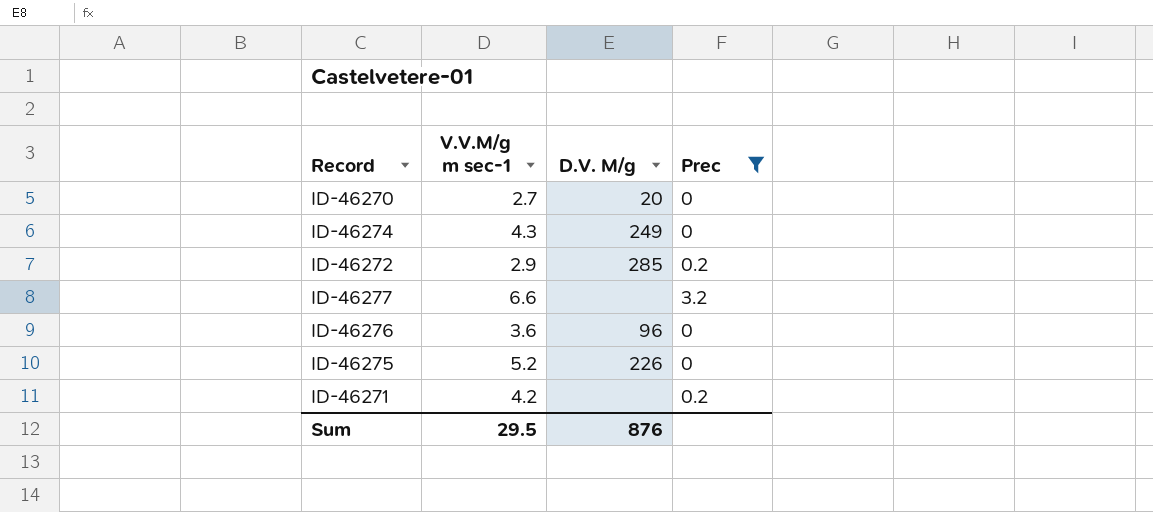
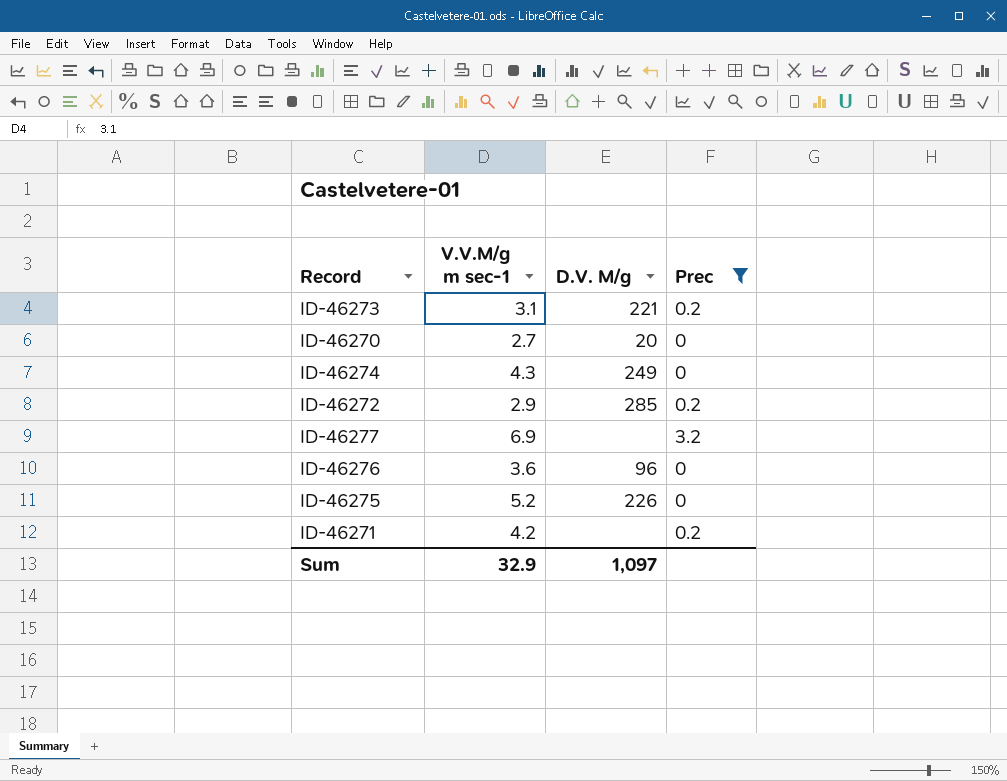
row ID-46273: none -> 3.1 | 221 | 0.2
ID-46277 | V.V.M/g m sec-1: 6.6 -> 6.9
Sum | V.V.M/g m sec-1: 29.5 -> 32.9
Sum | D.V. M/g: 876 -> 1,097

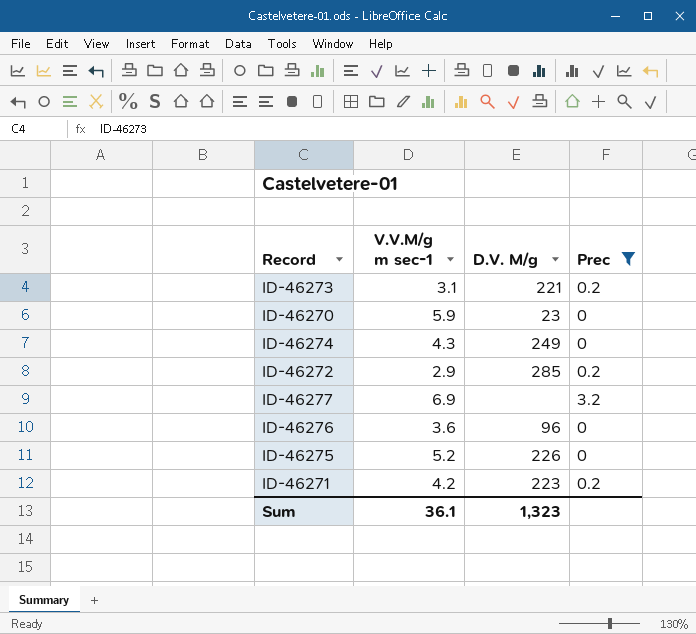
ID-46270 | V.V.M/g m sec-1: 2.7 -> 5.9
ID-46270 | D.V. M/g: 20 -> 23
ID-46271 | D.V. M/g: none -> 223
Sum | V.V.M/g m sec-1: 32.9 -> 36.1
Sum | D.V. M/g: 1,097 -> 1,323

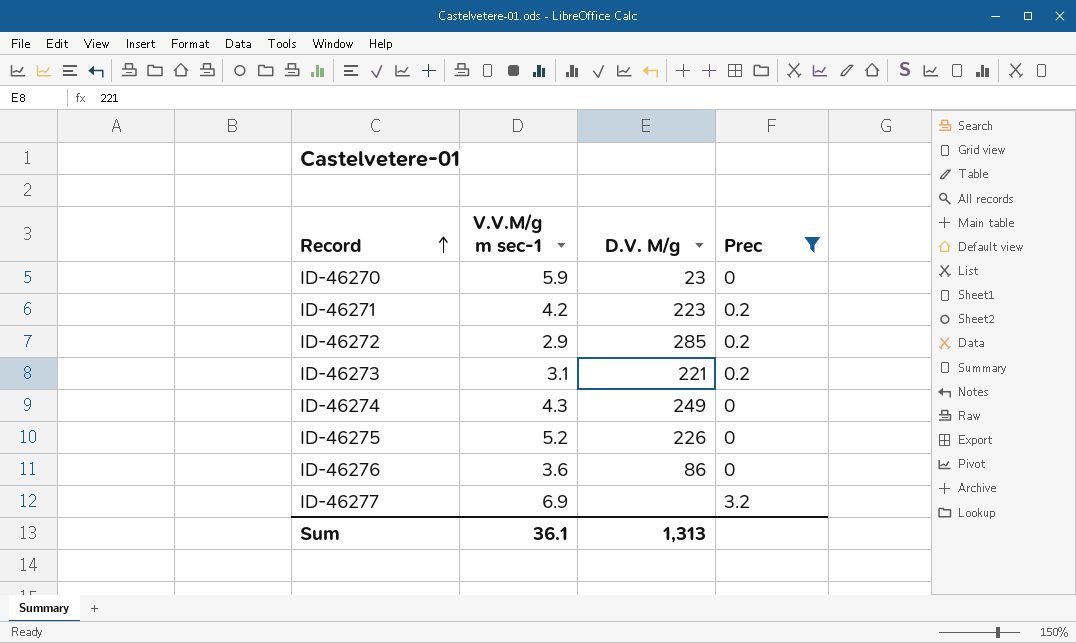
row order: none -> Record ascending
ID-46276 | D.V. M/g: 96 -> 86
Sum | D.V. M/g: 1,323 -> 1,313

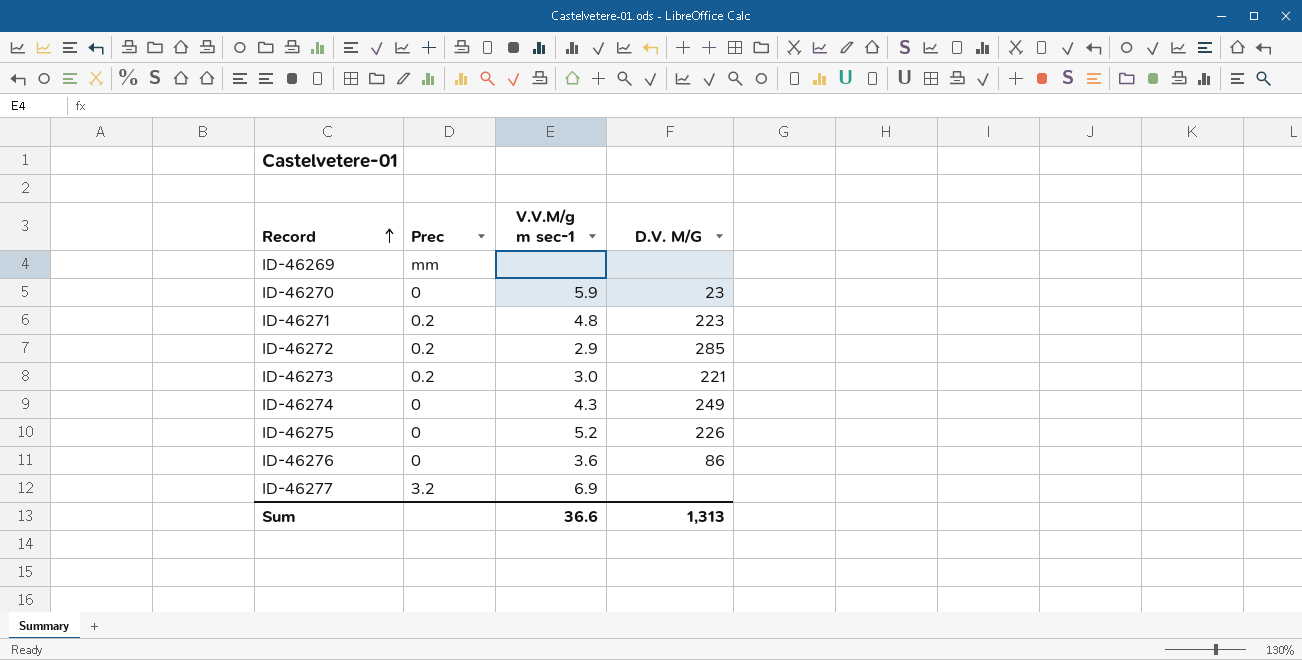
filter: Prec != mm -> none
column Prec | position: 4 -> 2
column name: D.V. M/g -> D.V. M/G
ID-46271 | V.V.M/g m sec-1: 4.2 -> 4.8
ID-46273 | V.V.M/g m sec-1: 3.1 -> 3.0
Sum | V.V.M/g m sec-1: 36.1 -> 36.6

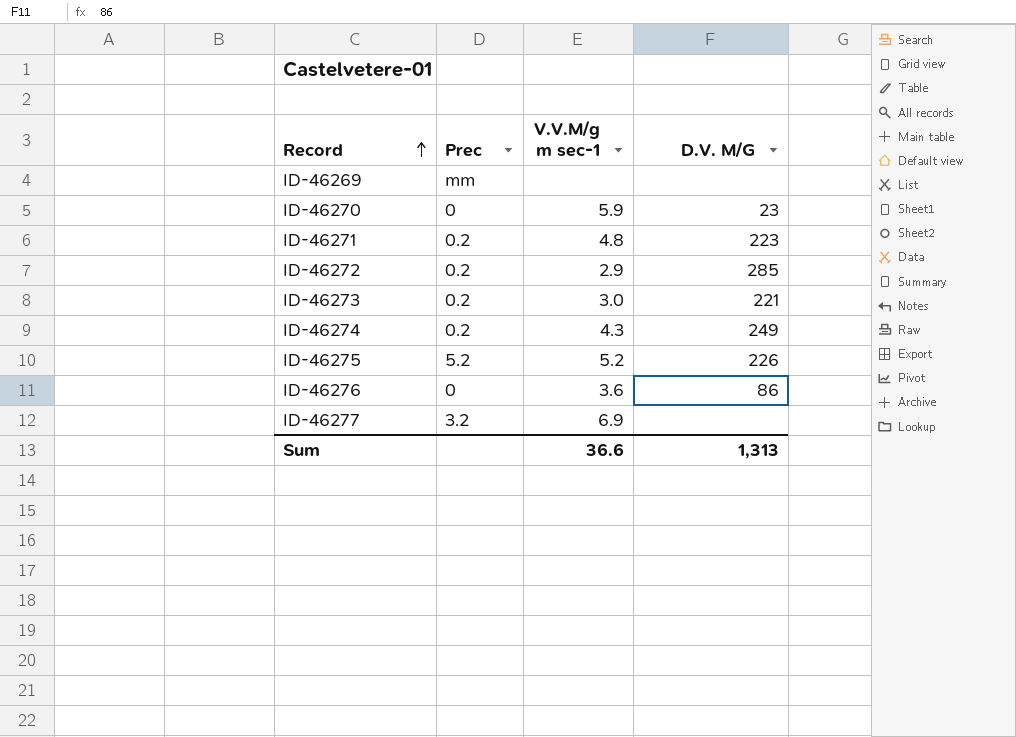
ID-46274 | Prec: 0 -> 0.2
ID-46275 | Prec: 0 -> 5.2

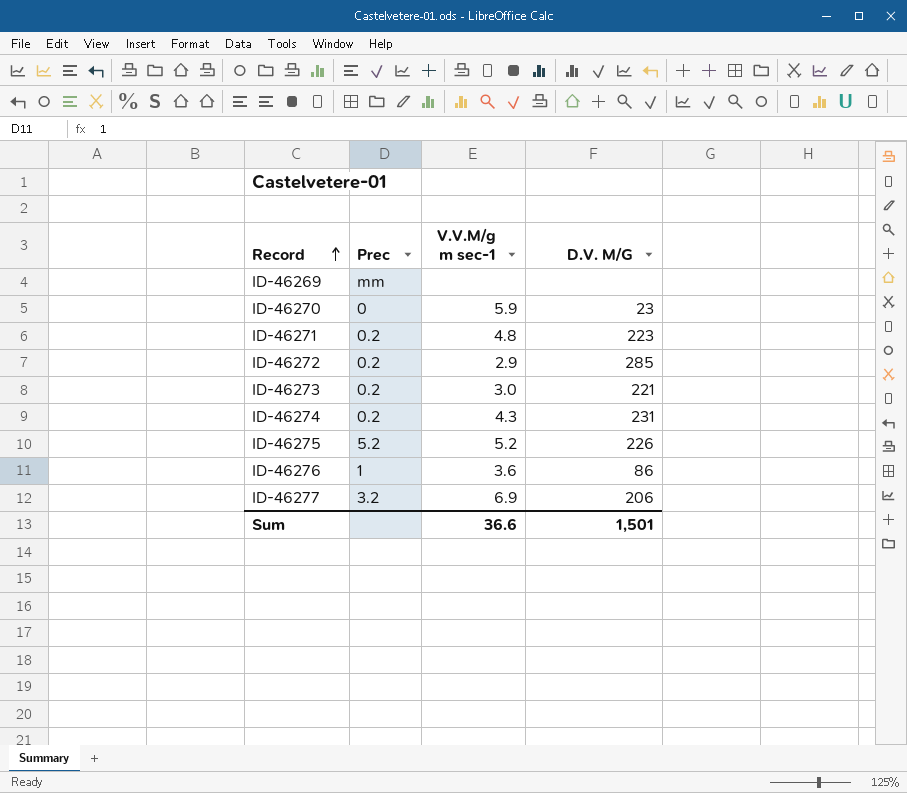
ID-46274 | D.V. M/G: 249 -> 231
ID-46276 | Prec: 0 -> 1
ID-46277 | D.V. M/G: none -> 206
Sum | D.V. M/G: 1,313 -> 1,501

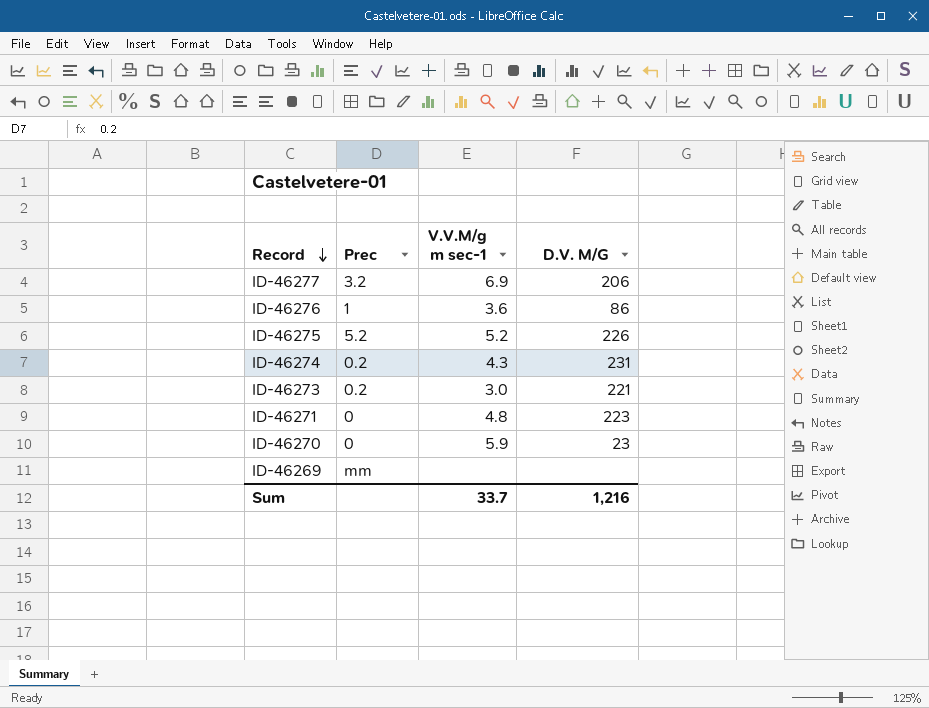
row order: Record ascending -> Record descending
row ID-46272: 0.2 | 2.9 | 285 -> none
ID-46271 | Prec: 0.2 -> 0
Sum | V.V.M/g m sec-1: 36.6 -> 33.7
Sum | D.V. M/G: 1,501 -> 1,216

